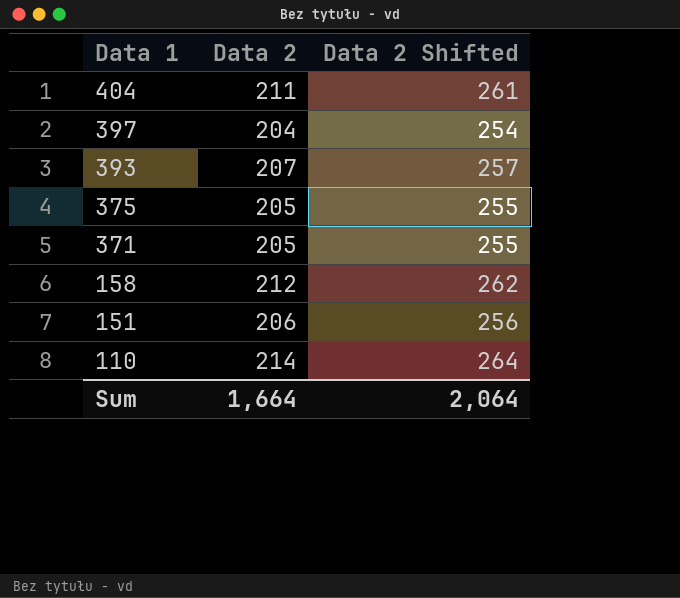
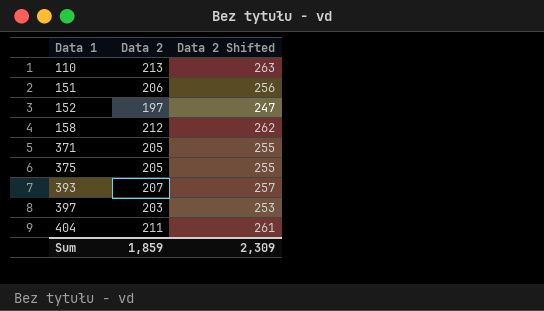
row order: Data 1 descending -> Data 1 ascending
110 | Data 2: 214 -> 213
110 | Data 2 Shifted: 264 -> 263
row 152: none -> 197 | 247
397 | Data 2: 204 -> 203
397 | Data 2 Shifted: 254 -> 253
Sum | Data 2: 1,664 -> 1,859
Sum | Data 2 Shifted: 2,064 -> 2,309

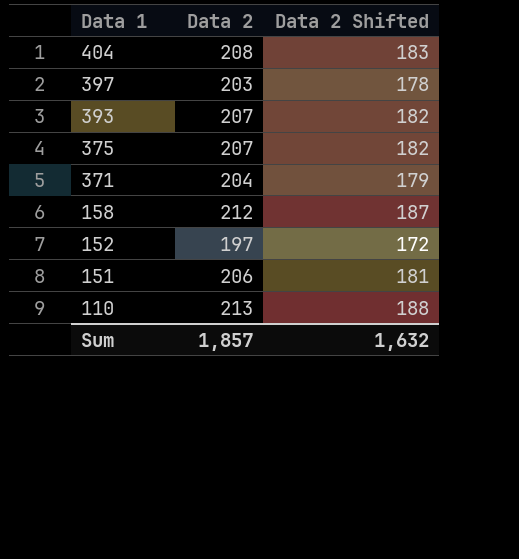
row order: Data 1 ascending -> Data 1 descending
column Data 2 Shifted | formula: [Data 2] + 50 -> [Data 2] - 25
404 | Data 2: 211 -> 208
375 | Data 2: 205 -> 207
371 | Data 2: 205 -> 204
Sum | Data 2: 1,859 -> 1,857
Sum | Data 2 Shifted: 2,309 -> 1,632

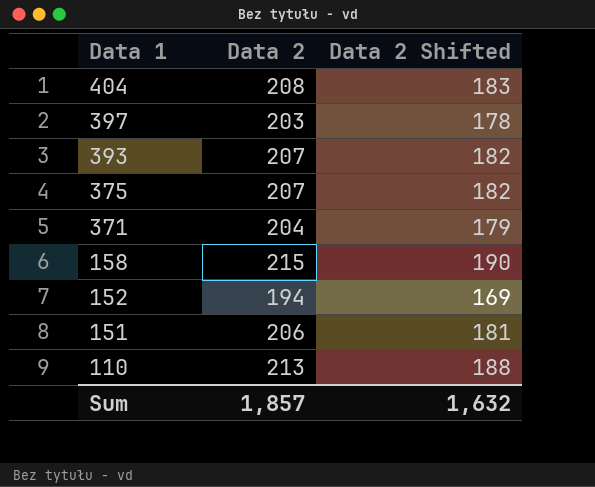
158 | Data 2: 212 -> 215
158 | Data 2 Shifted: 187 -> 190
152 | Data 2: 197 -> 194
152 | Data 2 Shifted: 172 -> 169

